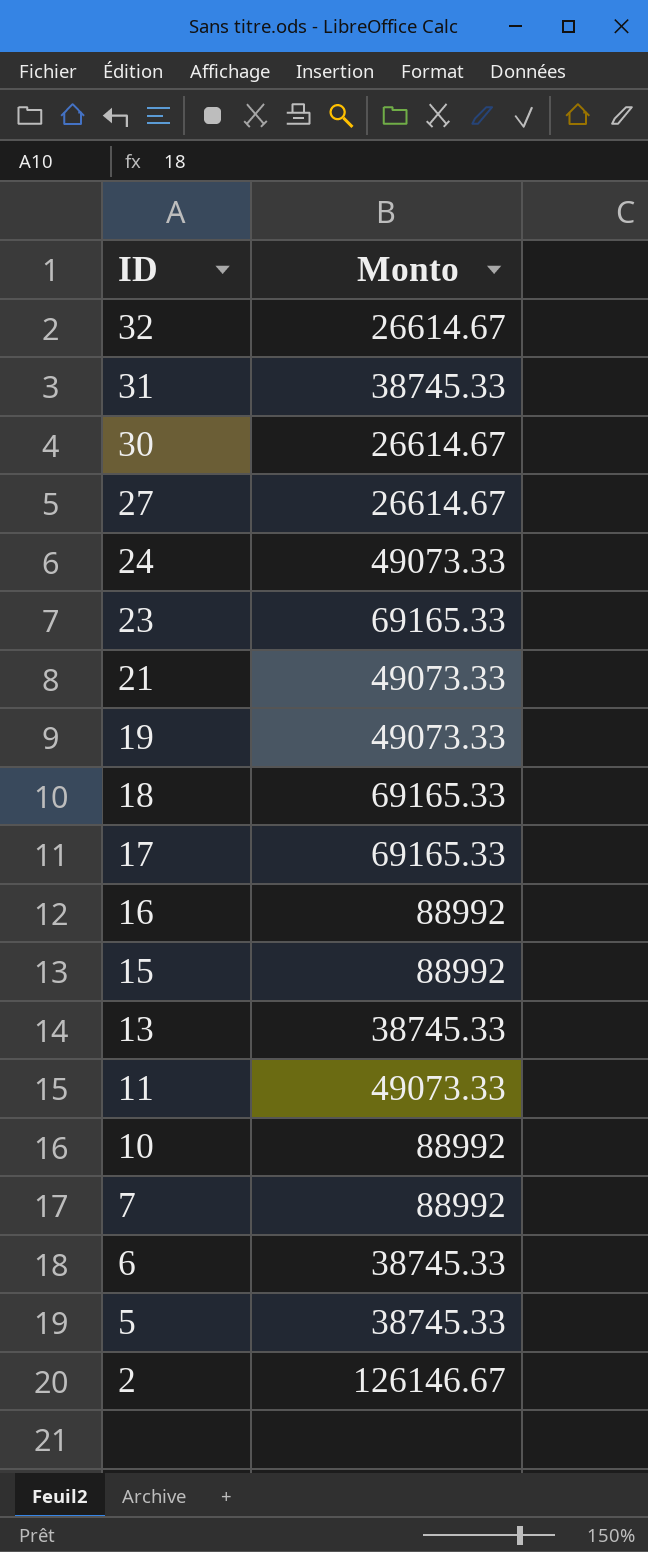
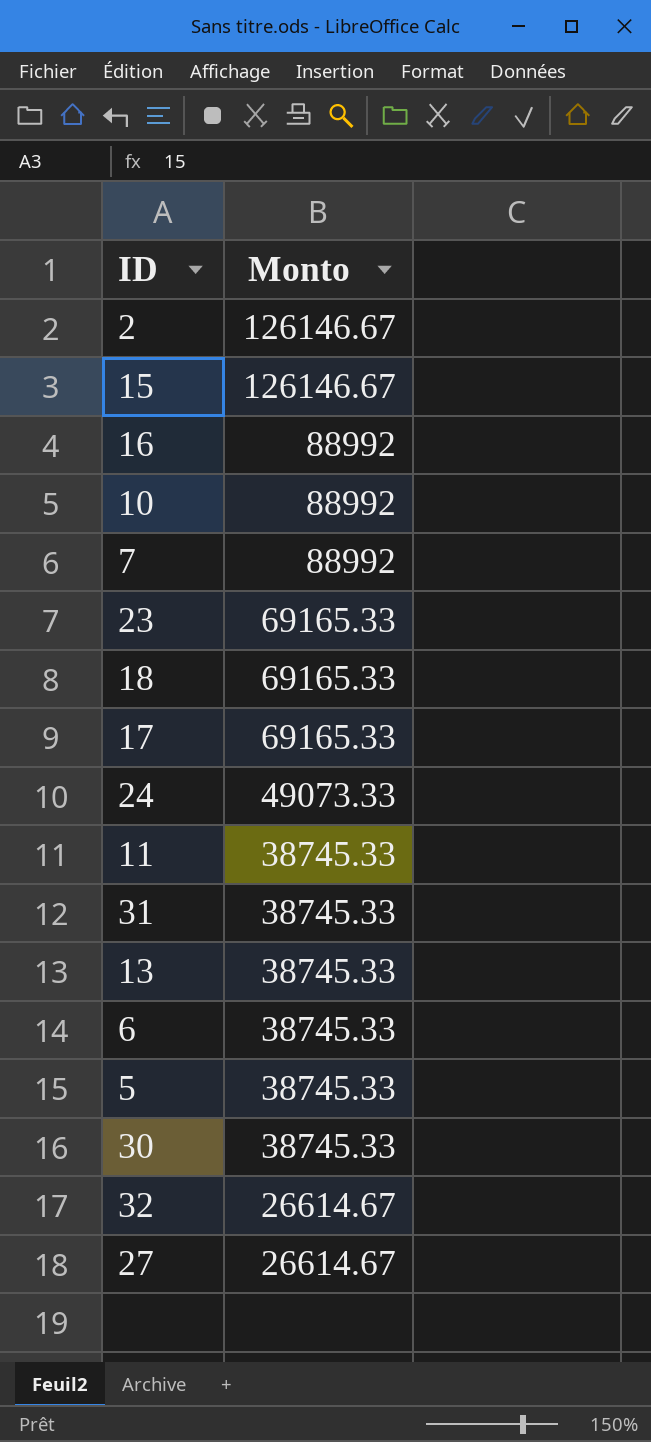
row order: ID descending -> Monto descending
row 21: 49073.33 -> none
row 19: 49073.33 -> none
15 | Monto: 88992 -> 126146.67
11 | Monto: 49073.33 -> 38745.33
30 | Monto: 26614.67 -> 38745.33

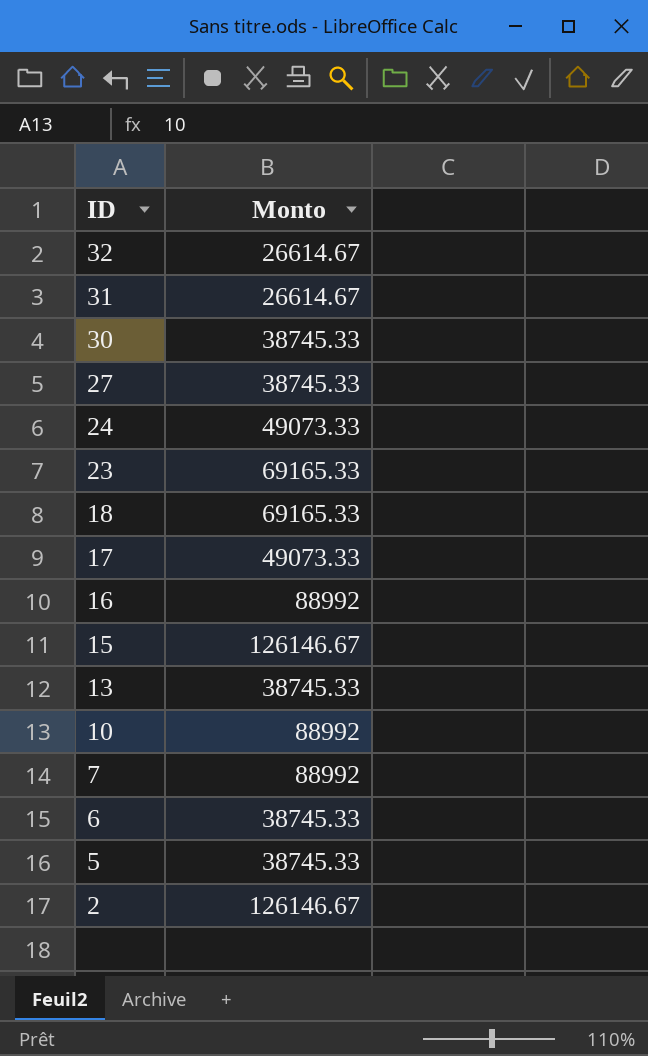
row order: Monto descending -> ID descending
row 11: 38745.33 -> none
31 | Monto: 38745.33 -> 26614.67
27 | Monto: 26614.67 -> 38745.33
17 | Monto: 69165.33 -> 49073.33

